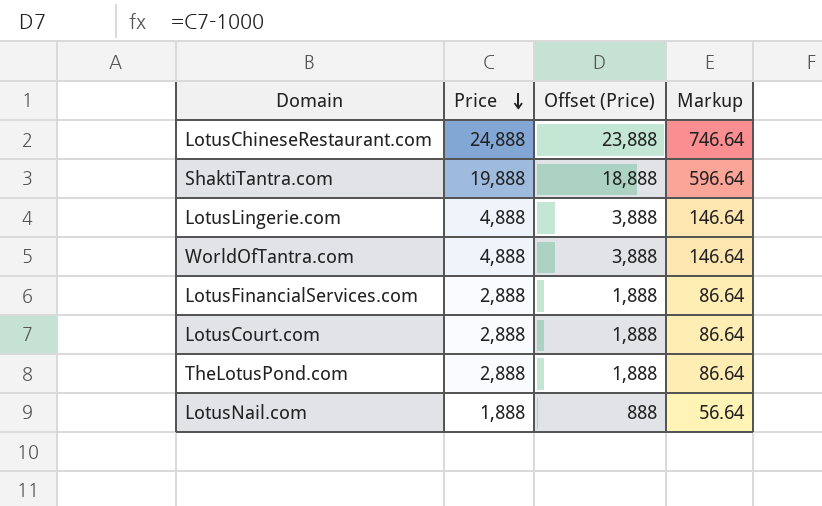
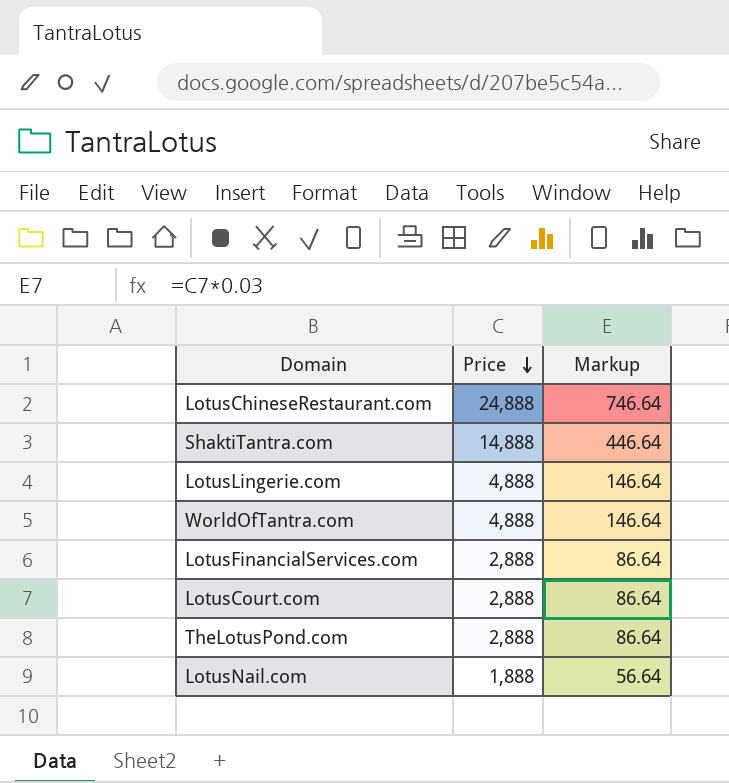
column Offset (Price) | formula: [Price] - 1000 -> none
ShaktiTantra.com | Price: 19,888 -> 14,888
ShaktiTantra.com | Markup: 596.64 -> 446.64

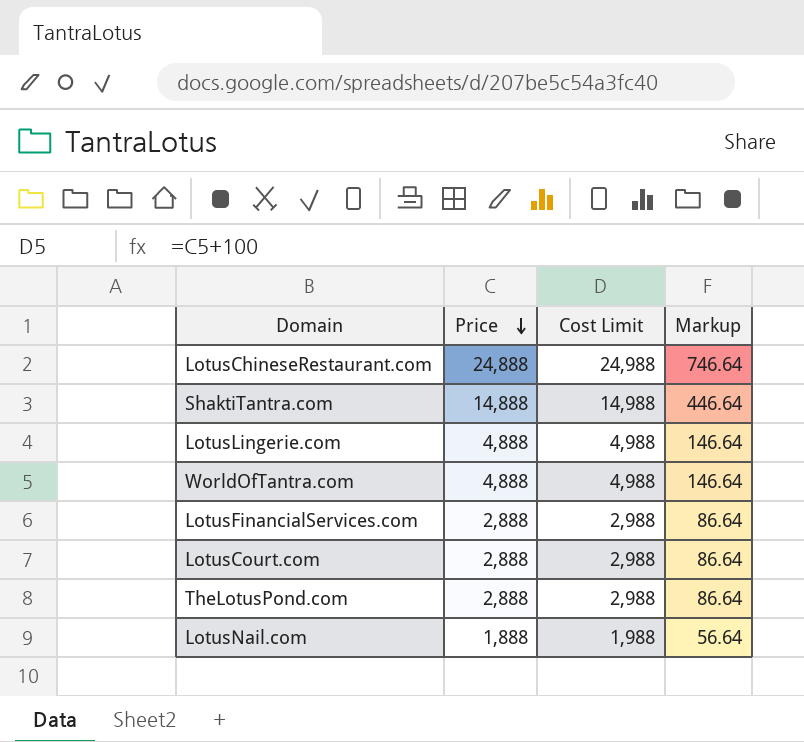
column Cost Limit | formula: none -> [Price] + 100

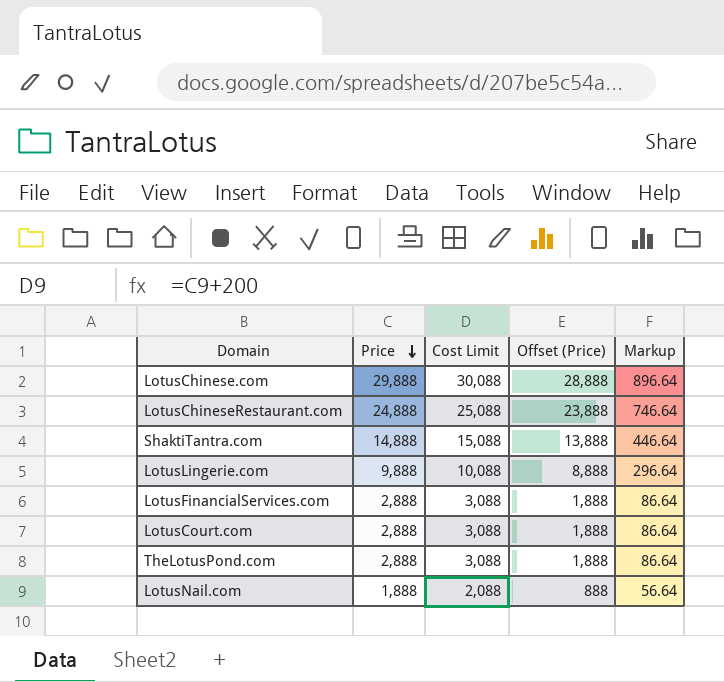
column Cost Limit | formula: [Price] + 100 -> [Price] + 200
column Offset (Price) | formula: none -> [Price] - 1000
row WorldOfTantra.com: 4,888 | 4,988 | 146.64 -> none
row LotusChinese.com: none -> 29,888 | 30,088 | 28,888 | 896.64
LotusLingerie.com | Price: 4,888 -> 9,888
LotusLingerie.com | Markup: 146.64 -> 296.64

